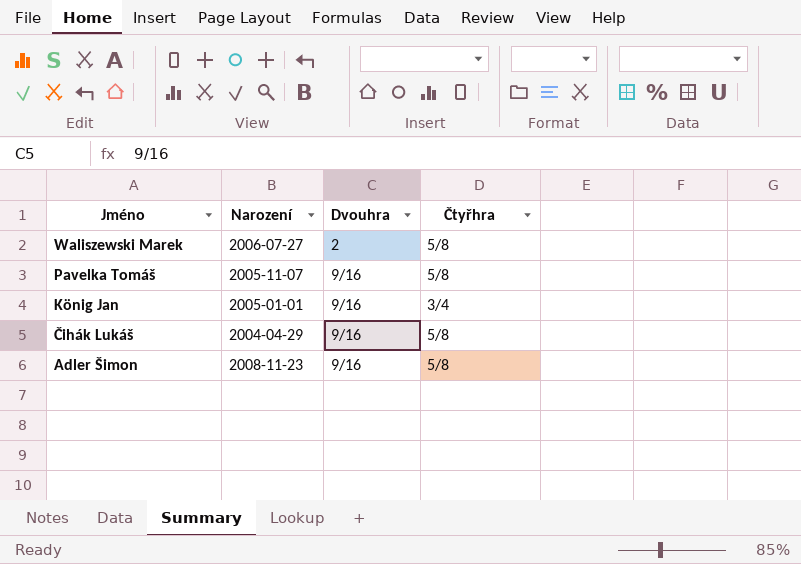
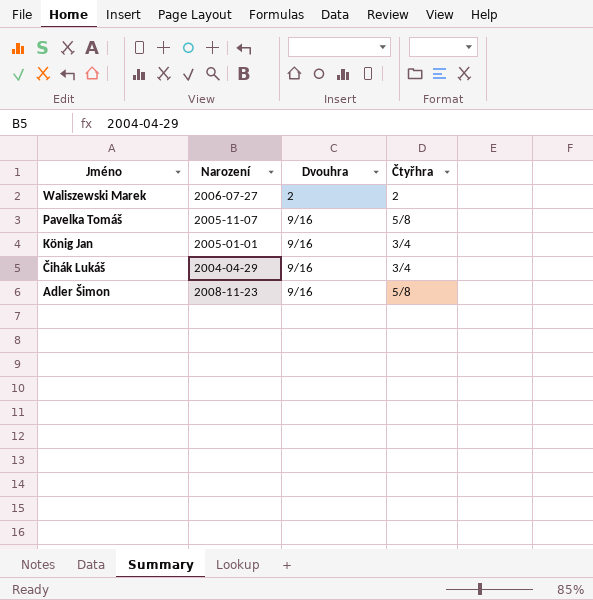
Waliszewski Marek | Čtyřhra: 5/8 -> 2
Čihák Lukáš | Čtyřhra: 5/8 -> 3/4

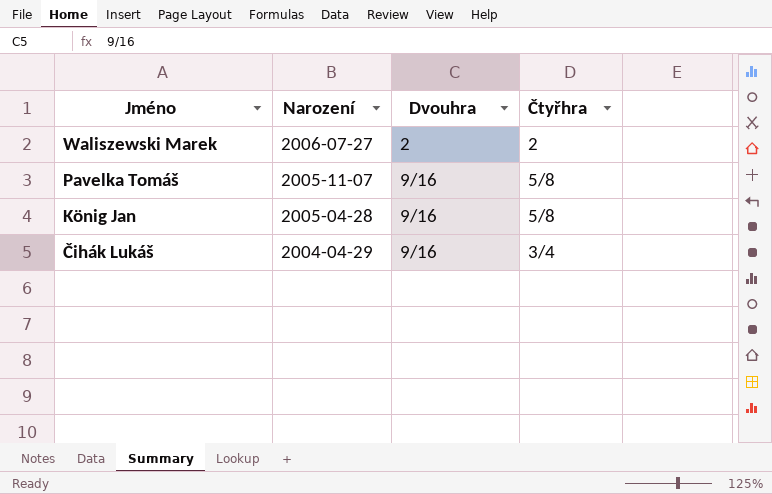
row Adler Šimon: 2008-11-23 | 9/16 | 5/8 -> none
König Jan | Narození: 2005-01-01 -> 2005-04-28
König Jan | Čtyřhra: 3/4 -> 5/8

